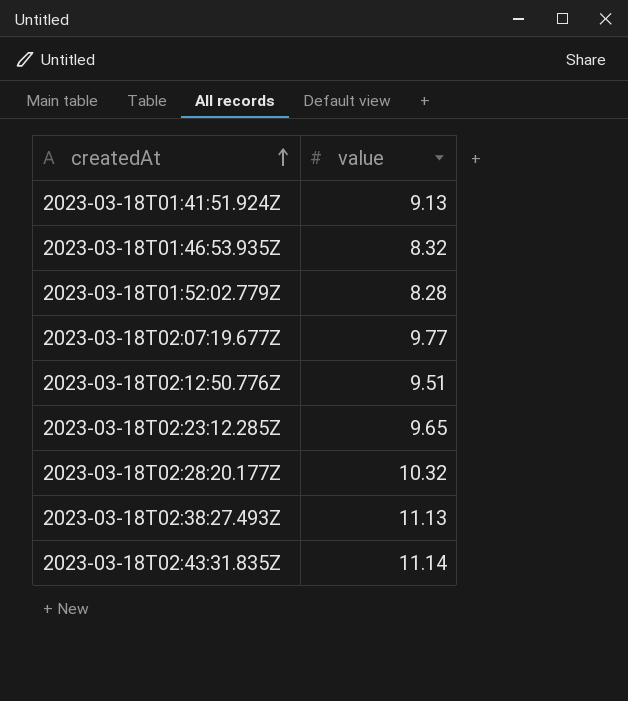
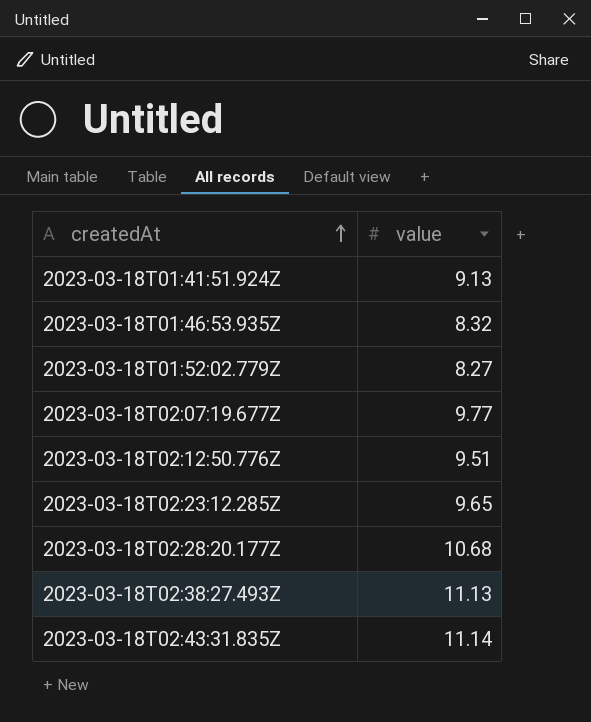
2023-03-18T01:52:02.779Z | value: 8.28 -> 8.27
2023-03-18T02:28:20.177Z | value: 10.32 -> 10.68

